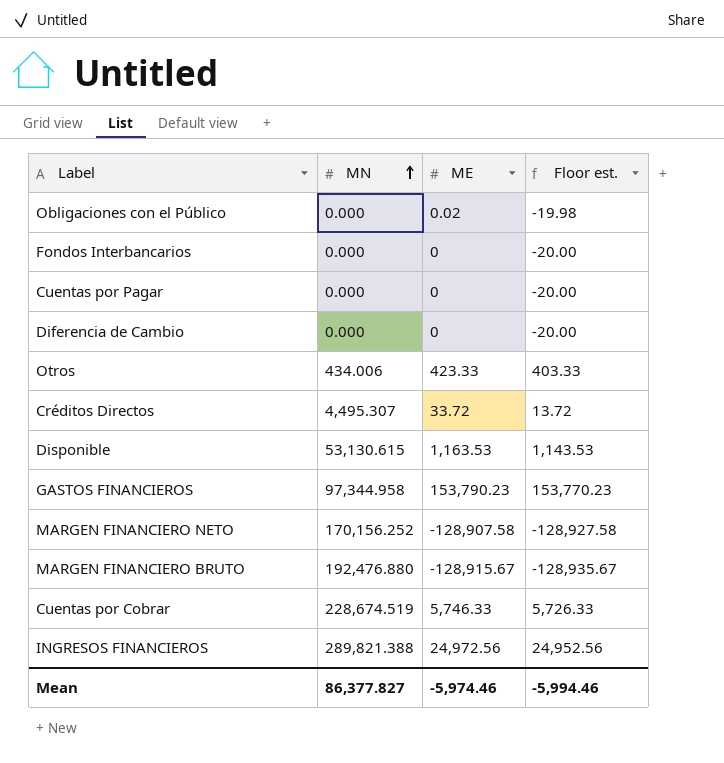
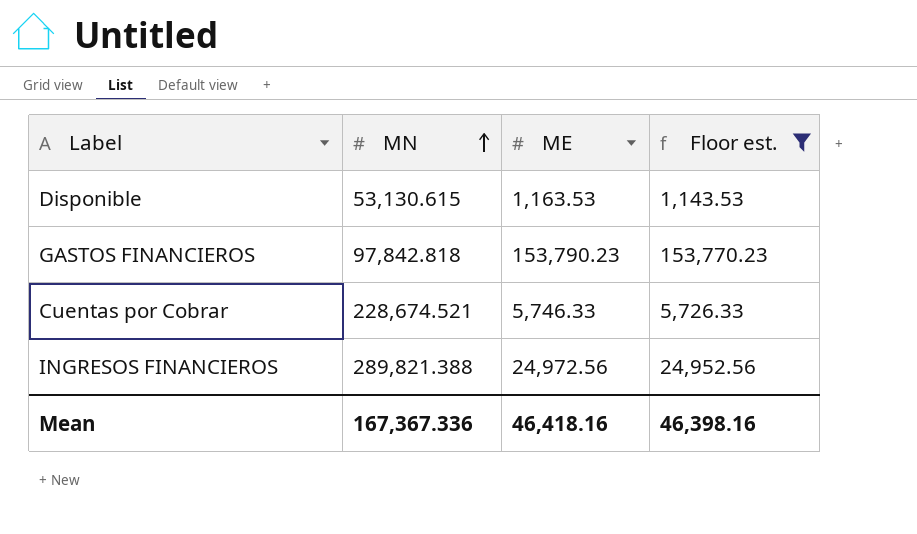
filter: none -> Floor est. >= 1,143.53
GASTOS FINANCIEROS | MN: 97,344.958 -> 97,842.818
Cuentas por Cobrar | MN: 228,674.519 -> 228,674.521
Mean | MN: 86,377.827 -> 167,367.336
Mean | ME: -5,974.46 -> 46,418.16
Mean | Floor est.: -5,994.46 -> 46,398.16

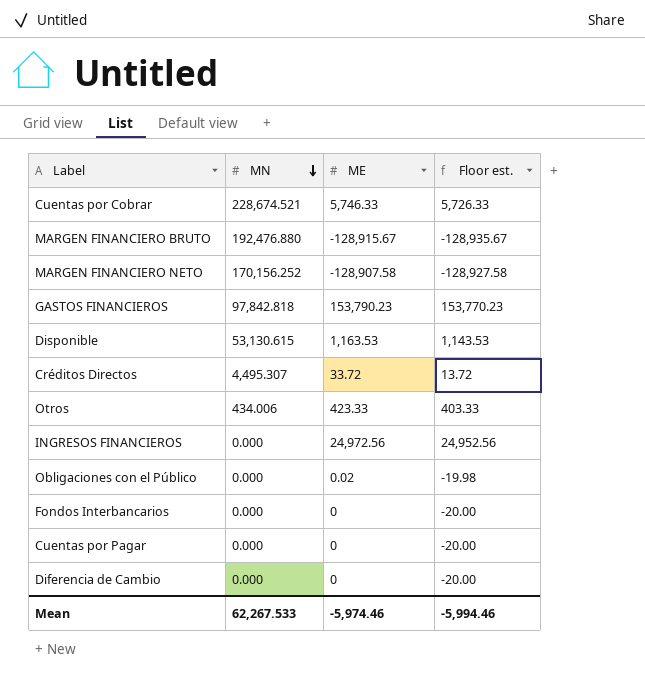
filter: Floor est. >= 1,143.53 -> none
row order: MN ascending -> MN descending
INGRESOS FINANCIEROS | MN: 289,821.388 -> 0.000
Mean | MN: 167,367.336 -> 62,267.533
Mean | ME: 46,418.16 -> -5,974.46
Mean | Floor est.: 46,398.16 -> -5,994.46

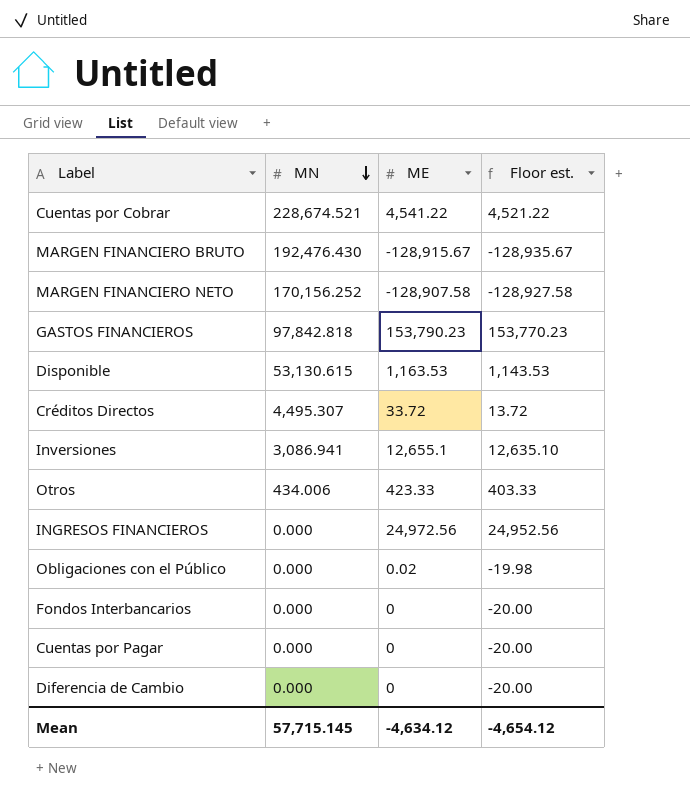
Cuentas por Cobrar | ME: 5,746.33 -> 4,541.22
Cuentas por Cobrar | Floor est.: 5,726.33 -> 4,521.22
MARGEN FINANCIERO BRUTO | MN: 192,476.880 -> 192,476.430
row Inversiones: none -> 3,086.941 | 12,655.1 | 12,635.10
Mean | MN: 62,267.533 -> 57,715.145
Mean | ME: -5,974.46 -> -4,634.12
Mean | Floor est.: -5,994.46 -> -4,654.12

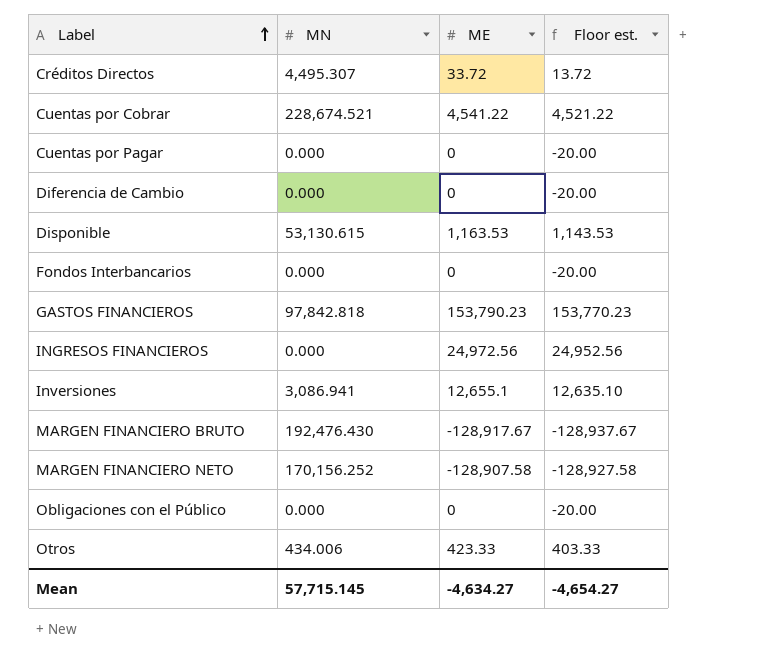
row order: MN descending -> Label ascending
MARGEN FINANCIERO BRUTO | ME: -128,915.67 -> -128,917.67
MARGEN FINANCIERO BRUTO | Floor est.: -128,935.67 -> -128,937.67
Obligaciones con el Público | ME: 0.02 -> 0
Obligaciones con el Público | Floor est.: -19.98 -> -20.00
Mean | ME: -4,634.12 -> -4,634.27
Mean | Floor est.: -4,654.12 -> -4,654.27

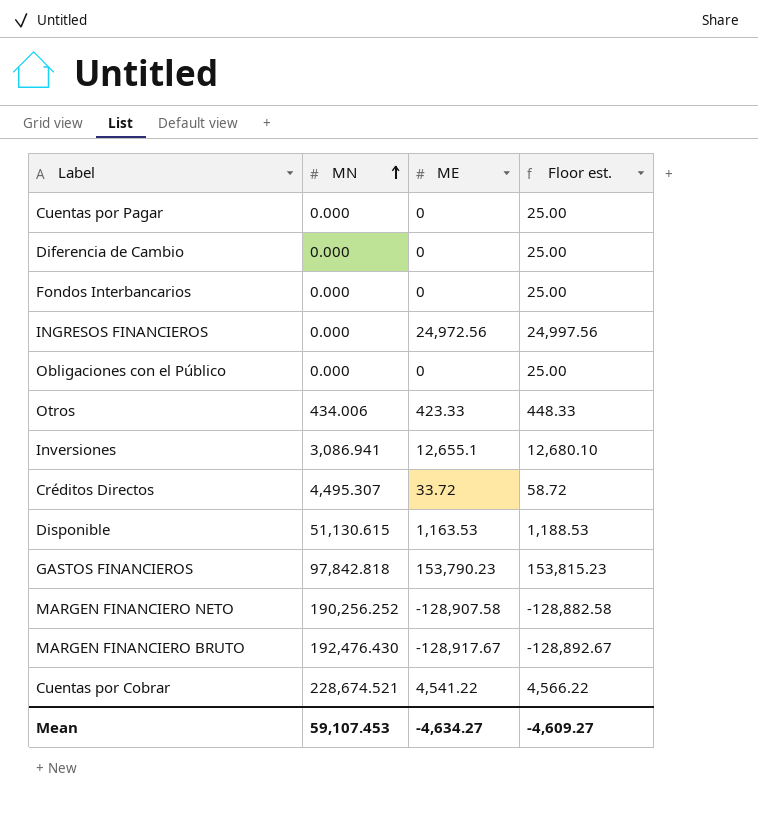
row order: Label ascending -> MN ascending
column Floor est. | formula: [ME] - 20 -> [ME] + 25
Disponible | MN: 53,130.615 -> 51,130.615
MARGEN FINANCIERO NETO | MN: 170,156.252 -> 190,256.252
Mean | MN: 57,715.145 -> 59,107.453
Mean | Floor est.: -4,654.27 -> -4,609.27

